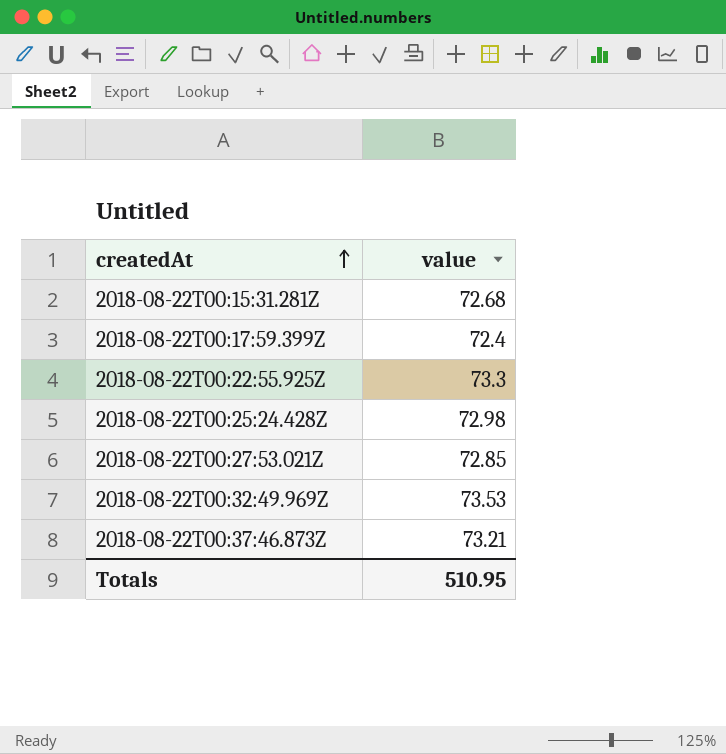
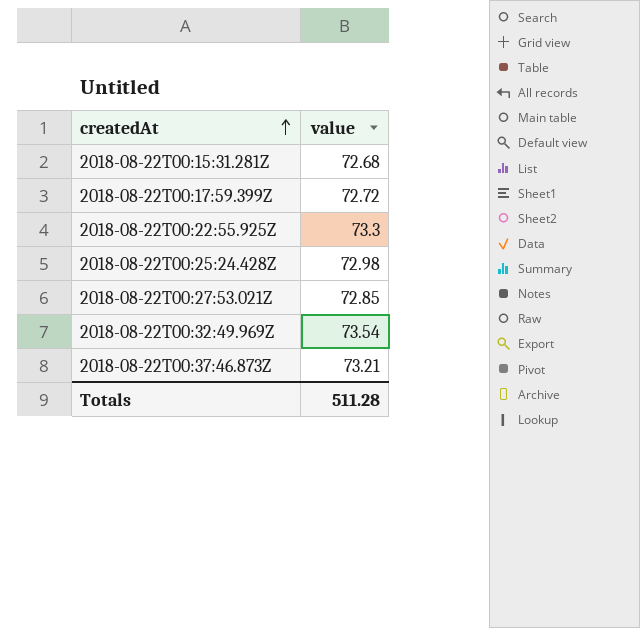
2018-08-22T00:17:59.399Z | value: 72.4 -> 72.72
2018-08-22T00:32:49.969Z | value: 73.53 -> 73.54
Totals | value: 510.95 -> 511.28

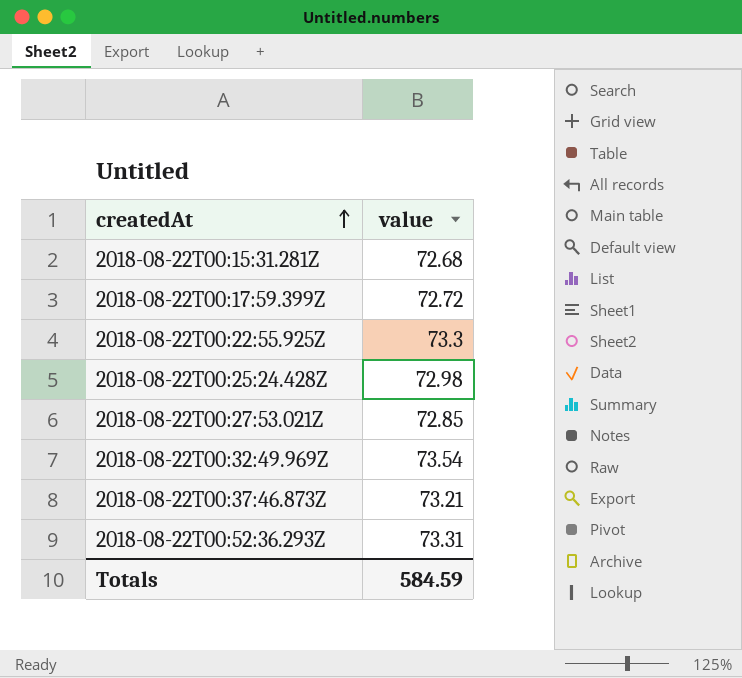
row 2018-08-22T00:52:36.293Z: none -> 73.31
Totals | value: 511.28 -> 584.59

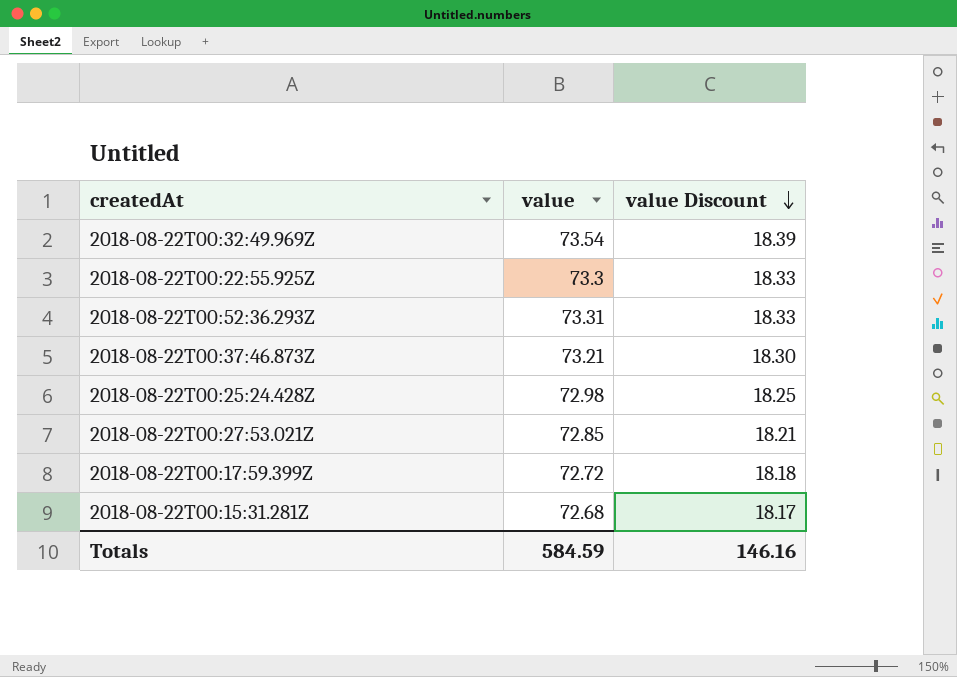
row order: createdAt ascending -> value Discount descending
column value Discount | formula: none -> [value] * 0.25

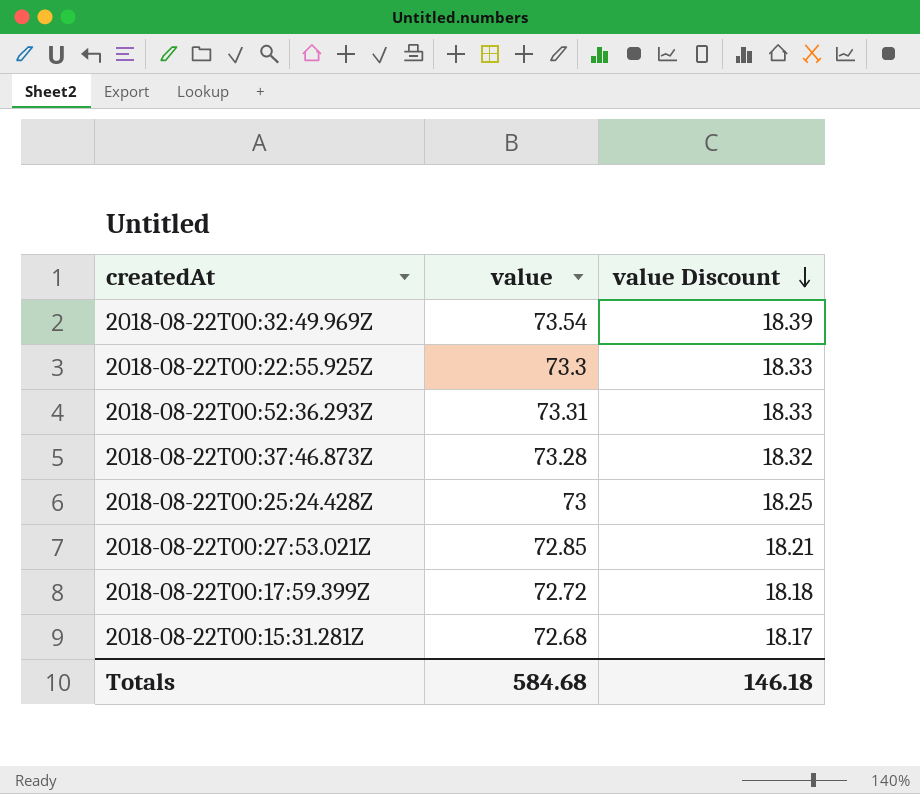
2018-08-22T00:37:46.873Z | value: 73.21 -> 73.28
2018-08-22T00:37:46.873Z | value Discount: 18.30 -> 18.32
2018-08-22T00:25:24.428Z | value: 72.98 -> 73
Totals | value: 584.59 -> 584.68
Totals | value Discount: 146.16 -> 146.18

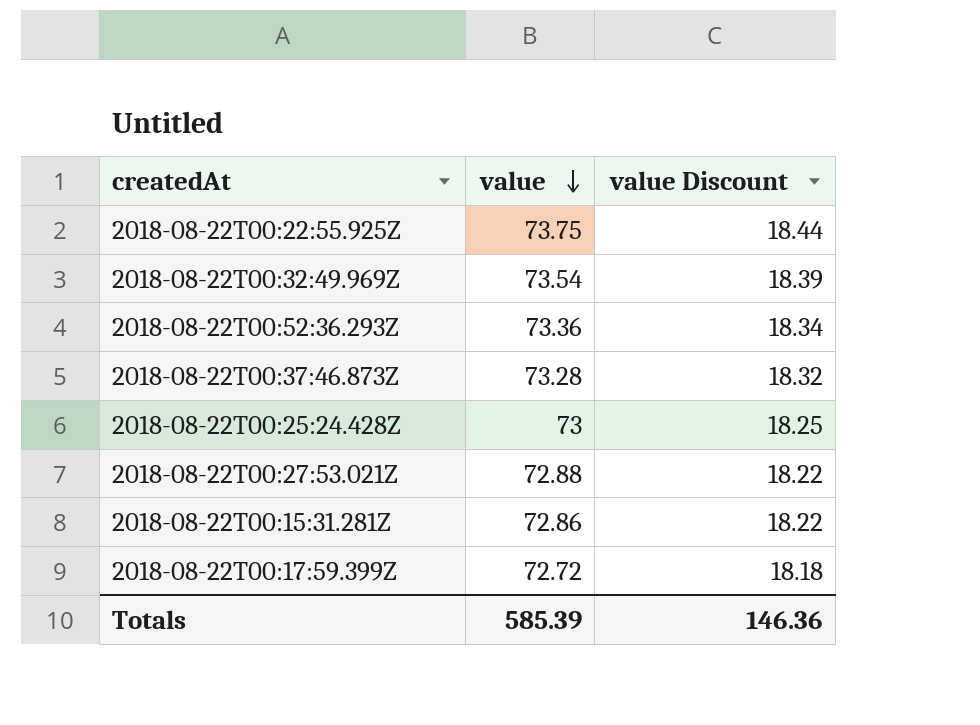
row order: value Discount descending -> value descending
2018-08-22T00:22:55.925Z | value: 73.3 -> 73.75
2018-08-22T00:22:55.925Z | value Discount: 18.33 -> 18.44
2018-08-22T00:52:36.293Z | value: 73.31 -> 73.36
2018-08-22T00:52:36.293Z | value Discount: 18.33 -> 18.34
2018-08-22T00:27:53.021Z | value: 72.85 -> 72.88
2018-08-22T00:27:53.021Z | value Discount: 18.21 -> 18.22
2018-08-22T00:15:31.281Z | value: 72.68 -> 72.86
2018-08-22T00:15:31.281Z | value Discount: 18.17 -> 18.22
Totals | value: 584.68 -> 585.39
Totals | value Discount: 146.18 -> 146.36

